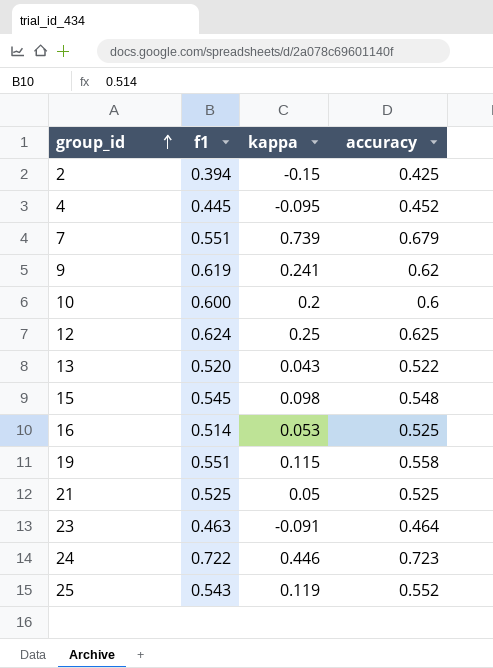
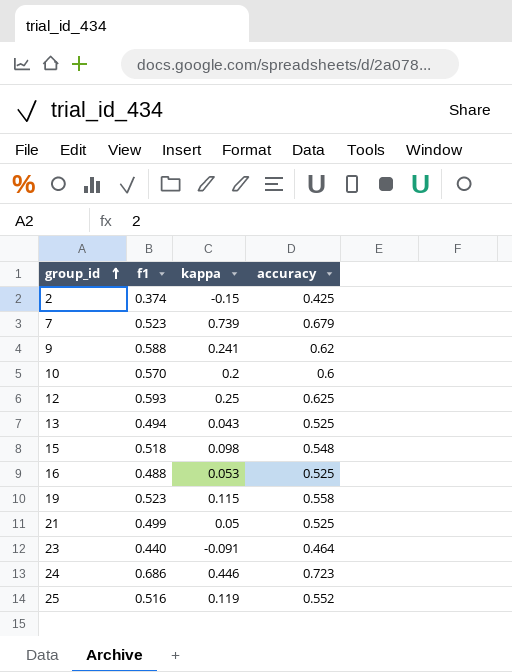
row 4: 0.445 | -0.095 | 0.452 -> none
2 | f1: 0.394 -> 0.374
7 | f1: 0.551 -> 0.523
9 | f1: 0.619 -> 0.588
10 | f1: 0.600 -> 0.570
12 | f1: 0.624 -> 0.593
13 | f1: 0.520 -> 0.494
13 | accuracy: 0.522 -> 0.525
15 | f1: 0.545 -> 0.518
16 | f1: 0.514 -> 0.488
19 | f1: 0.551 -> 0.523
21 | f1: 0.525 -> 0.499
23 | f1: 0.463 -> 0.440
24 | f1: 0.722 -> 0.686
25 | f1: 0.543 -> 0.516

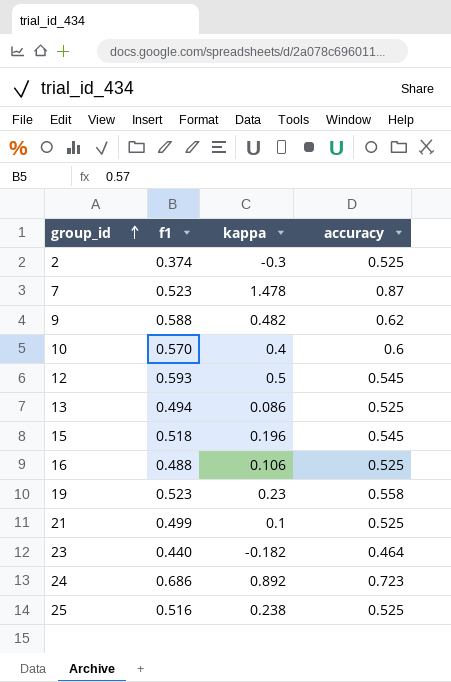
2 | kappa: -0.15 -> -0.3
2 | accuracy: 0.425 -> 0.525
7 | kappa: 0.739 -> 1.478
7 | accuracy: 0.679 -> 0.87
9 | kappa: 0.241 -> 0.482
10 | kappa: 0.2 -> 0.4
12 | kappa: 0.25 -> 0.5
12 | accuracy: 0.625 -> 0.545
13 | kappa: 0.043 -> 0.086
15 | kappa: 0.098 -> 0.196
15 | accuracy: 0.548 -> 0.545
16 | kappa: 0.053 -> 0.106
19 | kappa: 0.115 -> 0.23
21 | kappa: 0.05 -> 0.1
23 | kappa: -0.091 -> -0.182
24 | kappa: 0.446 -> 0.892
25 | kappa: 0.119 -> 0.238
25 | accuracy: 0.552 -> 0.525

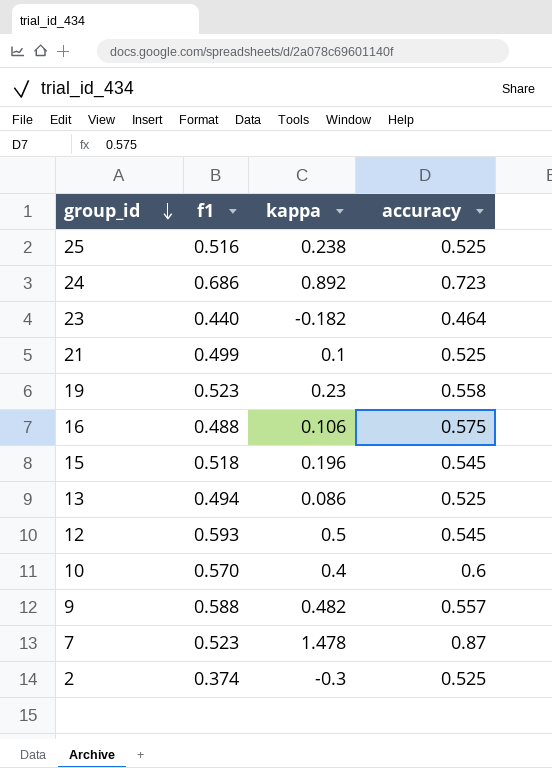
row order: group_id ascending -> group_id descending
16 | accuracy: 0.525 -> 0.575
9 | accuracy: 0.62 -> 0.557

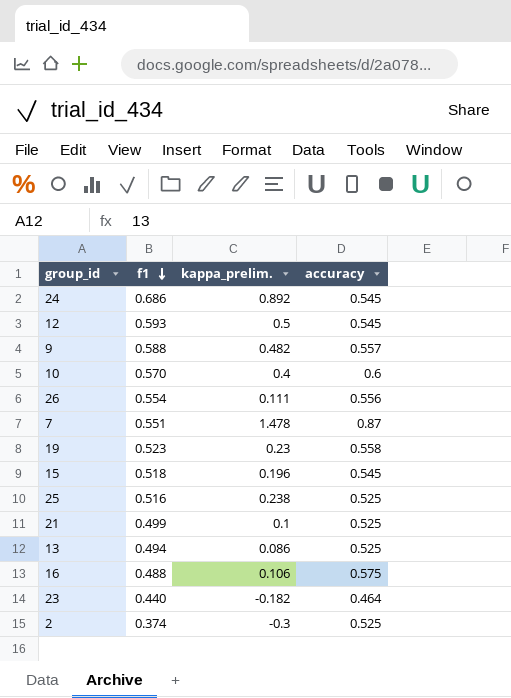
row order: group_id descending -> f1 descending
column name: kappa -> kappa_prelim.
24 | accuracy: 0.723 -> 0.545
row 26: none -> 0.554 | 0.111 | 0.556
7 | f1: 0.523 -> 0.551

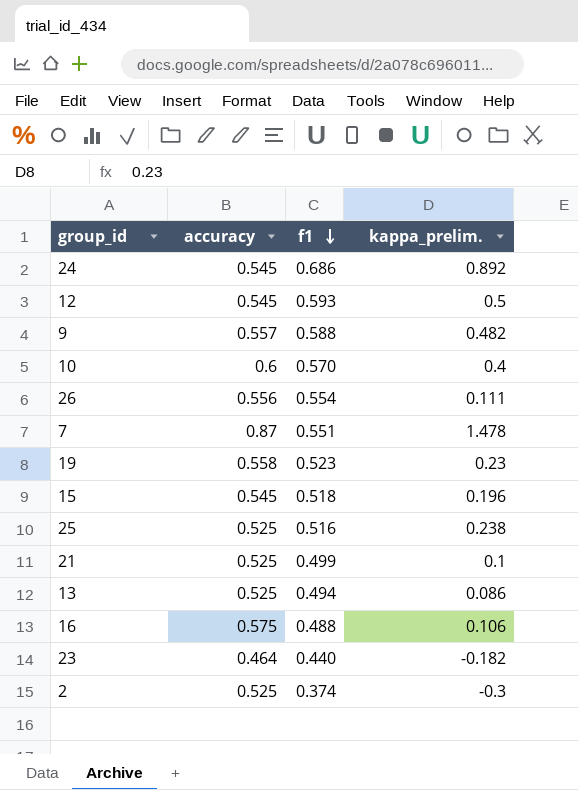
column accuracy | position: 4 -> 2

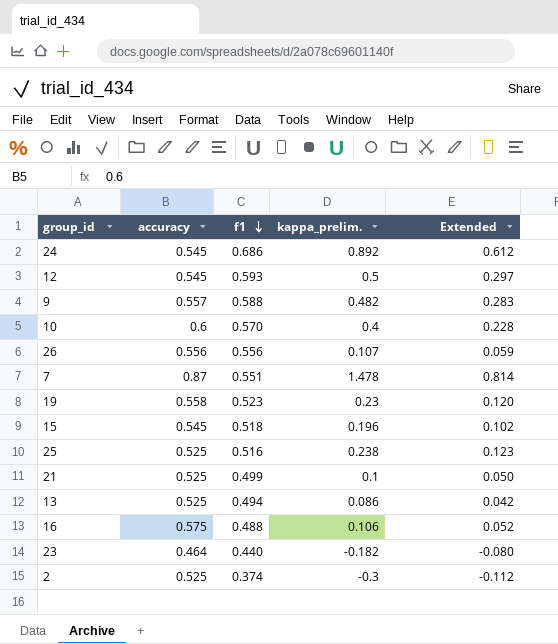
column Extended | formula: none -> [f1] * [kappa_prelim.]
26 | f1: 0.554 -> 0.556
26 | kappa_prelim.: 0.111 -> 0.107

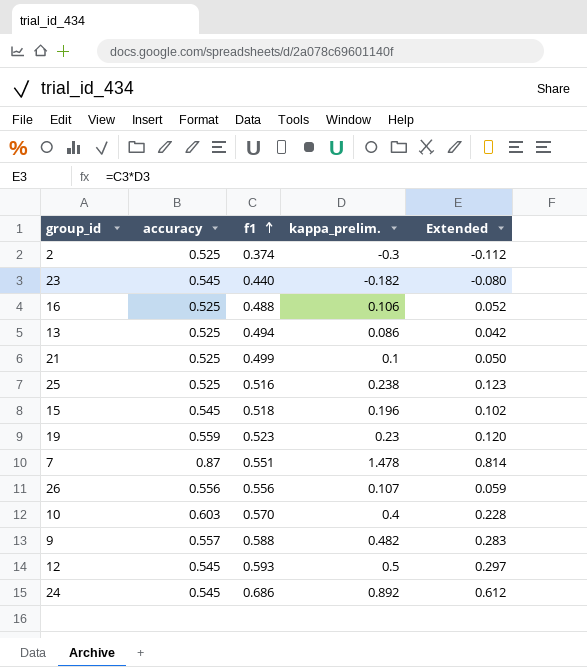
row order: f1 descending -> f1 ascending
23 | accuracy: 0.464 -> 0.545
16 | accuracy: 0.575 -> 0.525
19 | accuracy: 0.558 -> 0.559
10 | accuracy: 0.6 -> 0.603

